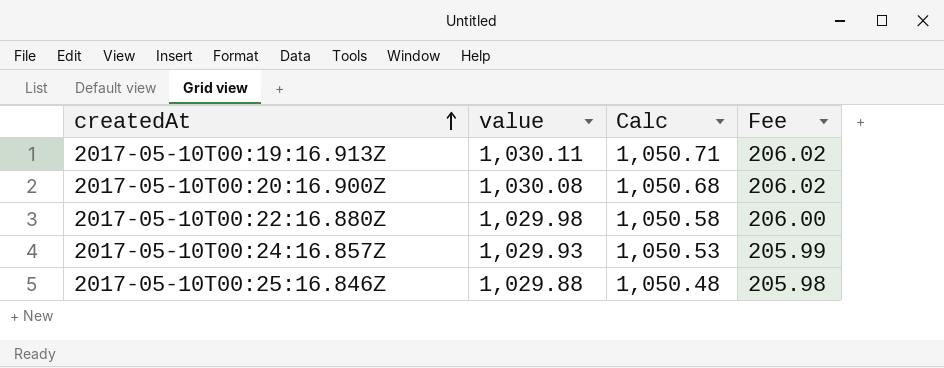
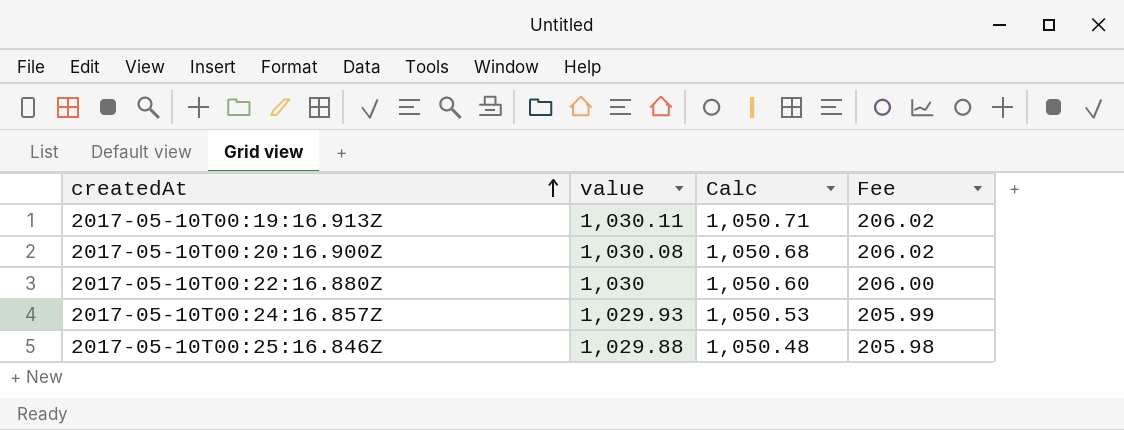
2017-05-10T00:22:16.880Z | value: 1,029.98 -> 1,030
2017-05-10T00:22:16.880Z | Calc: 1,050.58 -> 1,050.60

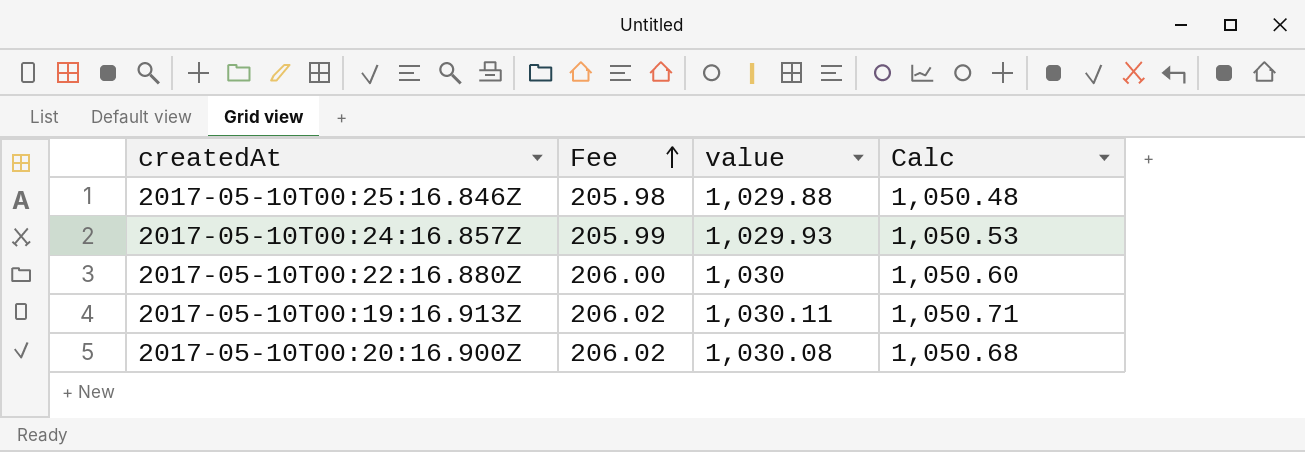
row order: createdAt ascending -> Fee ascending
column Fee | position: 4 -> 2

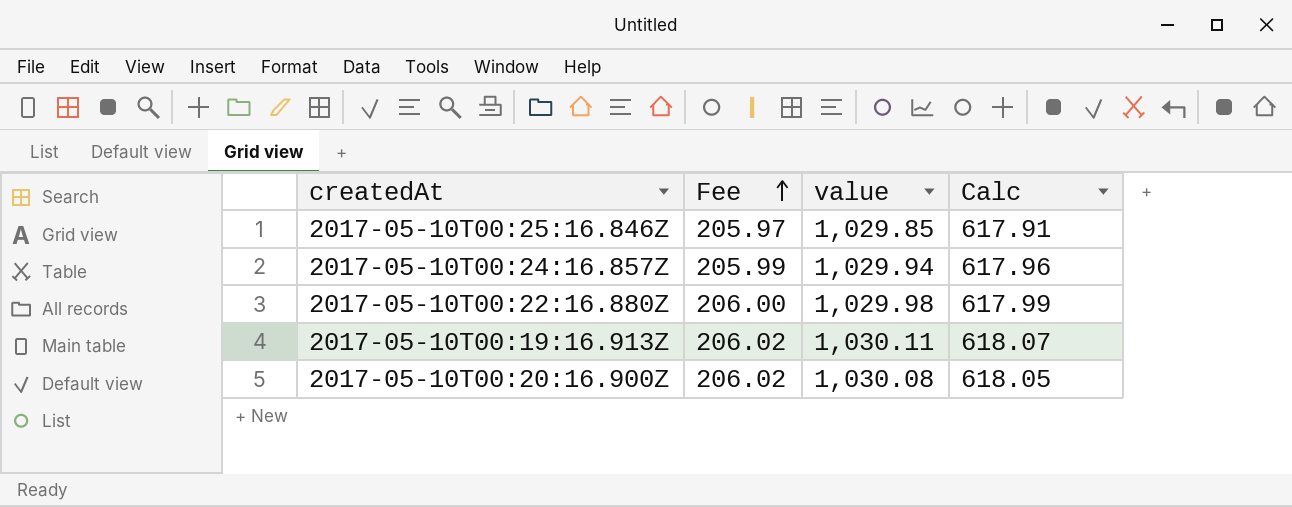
column Calc | formula: [value] * 1.02 -> [value] * 0.6
2017-05-10T00:25:16.846Z | Fee: 205.98 -> 205.97
2017-05-10T00:25:16.846Z | value: 1,029.88 -> 1,029.85
2017-05-10T00:24:16.857Z | value: 1,029.93 -> 1,029.94
2017-05-10T00:22:16.880Z | value: 1,030 -> 1,029.98

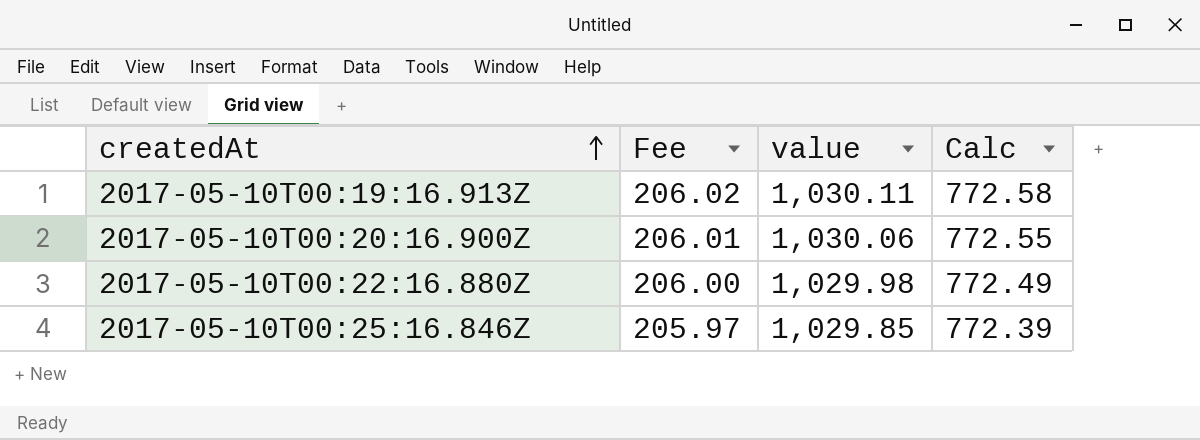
row order: Fee ascending -> createdAt ascending
column Calc | formula: [value] * 0.6 -> [value] * 0.75
row 2017-05-10T00:24:16.857Z: 205.99 | 1,029.94 | 617.96 -> none
2017-05-10T00:20:16.900Z | Fee: 206.02 -> 206.01
2017-05-10T00:20:16.900Z | value: 1,030.08 -> 1,030.06

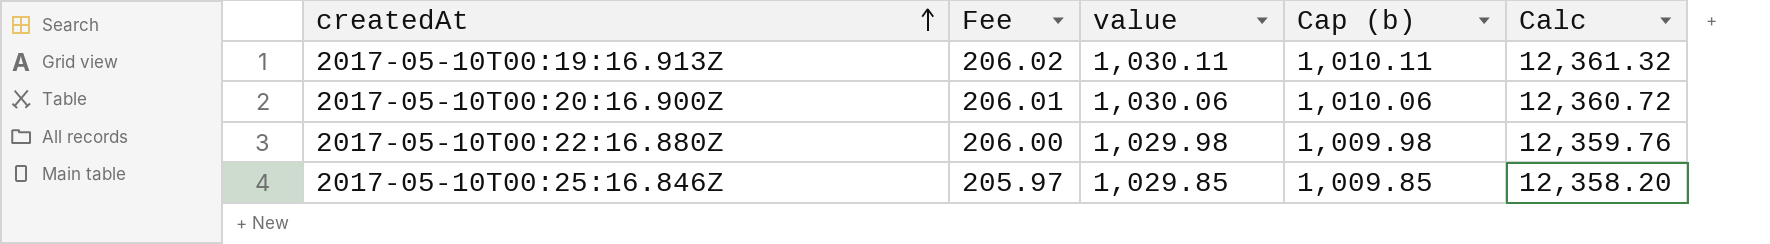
column Cap (b) | formula: none -> [value] - 20
column Calc | formula: [value] * 0.75 -> [value] * 12

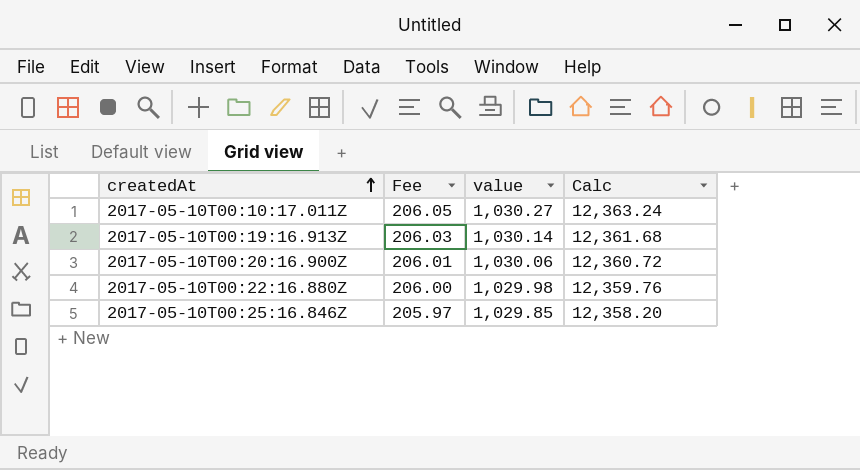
column Cap (b) | formula: [value] - 20 -> none
row 2017-05-10T00:10:17.011Z: none -> 206.05 | 1,030.27 | 12,363.24
2017-05-10T00:19:16.913Z | Fee: 206.02 -> 206.03
2017-05-10T00:19:16.913Z | value: 1,030.11 -> 1,030.14
2017-05-10T00:19:16.913Z | Calc: 12,361.32 -> 12,361.68

